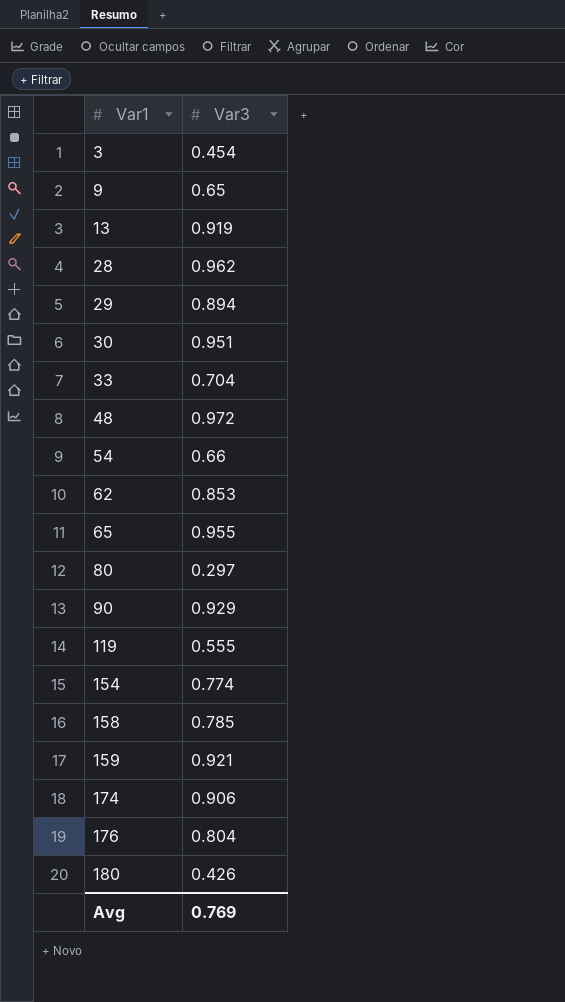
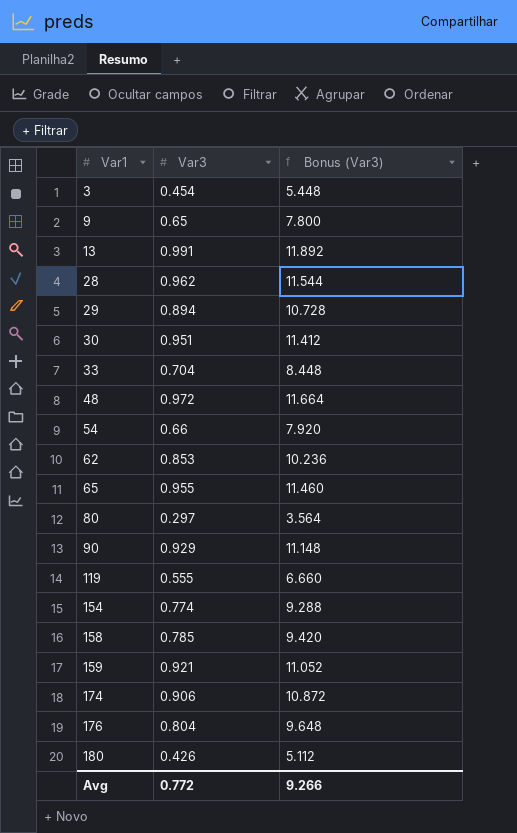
column Bonus (Var3) | formula: none -> [Var3] * 12
13 | Var3: 0.919 -> 0.991
Avg | Var3: 0.769 -> 0.772

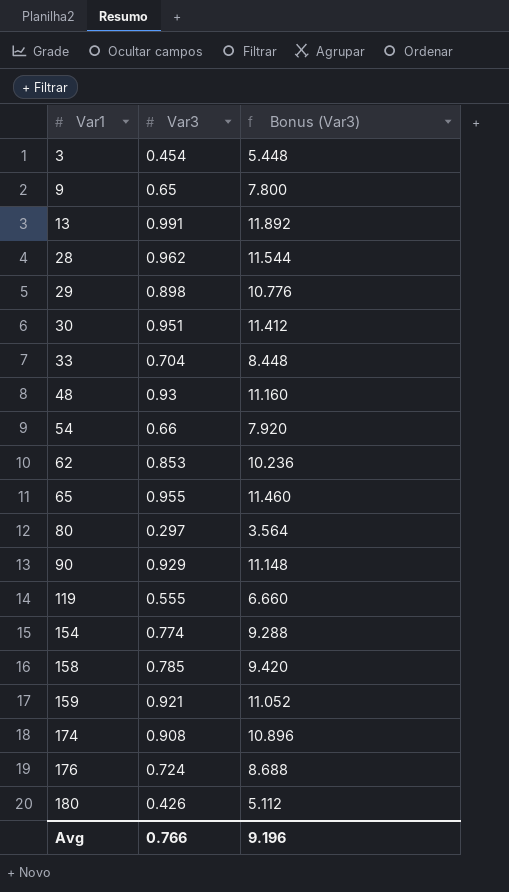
29 | Var3: 0.894 -> 0.898
29 | Bonus (Var3): 10.728 -> 10.776
48 | Var3: 0.972 -> 0.93
48 | Bonus (Var3): 11.664 -> 11.160
174 | Var3: 0.906 -> 0.908
174 | Bonus (Var3): 10.872 -> 10.896
176 | Var3: 0.804 -> 0.724
176 | Bonus (Var3): 9.648 -> 8.688
Avg | Var3: 0.772 -> 0.766
Avg | Bonus (Var3): 9.266 -> 9.196

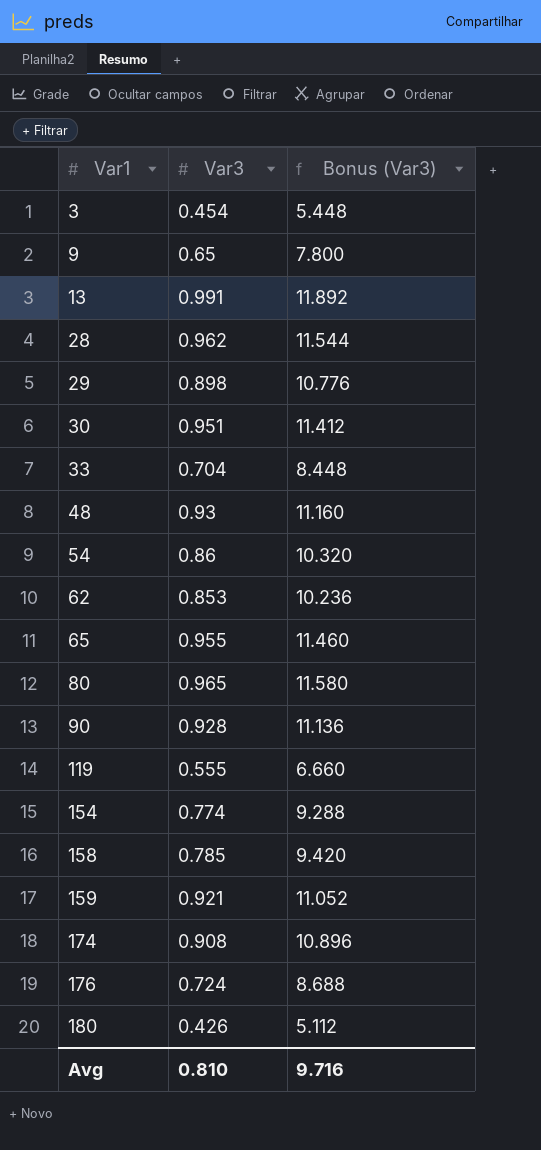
54 | Var3: 0.66 -> 0.86
54 | Bonus (Var3): 7.920 -> 10.320
80 | Var3: 0.297 -> 0.965
80 | Bonus (Var3): 3.564 -> 11.580
90 | Var3: 0.929 -> 0.928
90 | Bonus (Var3): 11.148 -> 11.136
Avg | Var3: 0.766 -> 0.810
Avg | Bonus (Var3): 9.196 -> 9.716

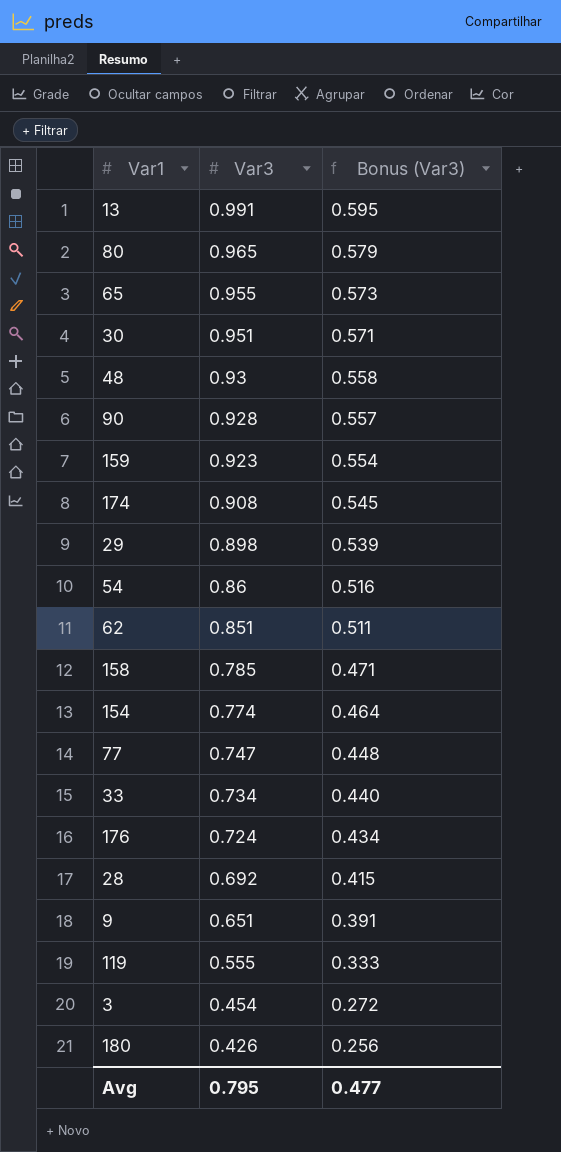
row order: Var1 ascending -> Var3 descending
column Bonus (Var3) | formula: [Var3] * 12 -> [Var3] * 0.6
159 | Var3: 0.921 -> 0.923
62 | Var3: 0.853 -> 0.851
row 77: none -> 0.747 | 0.448
33 | Var3: 0.704 -> 0.734
28 | Var3: 0.962 -> 0.692
9 | Var3: 0.65 -> 0.651
Avg | Var3: 0.810 -> 0.795
Avg | Bonus (Var3): 9.716 -> 0.477

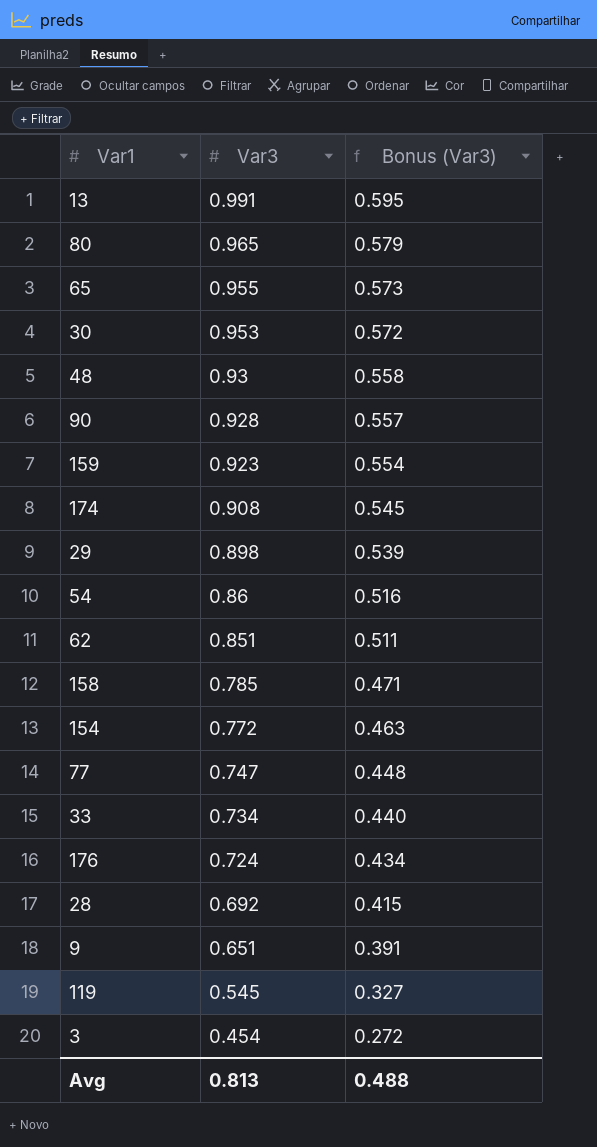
row 180: 0.426 | 0.256 -> none
30 | Var3: 0.951 -> 0.953
30 | Bonus (Var3): 0.571 -> 0.572
154 | Var3: 0.774 -> 0.772
154 | Bonus (Var3): 0.464 -> 0.463
119 | Var3: 0.555 -> 0.545
119 | Bonus (Var3): 0.333 -> 0.327
Avg | Var3: 0.795 -> 0.813
Avg | Bonus (Var3): 0.477 -> 0.488

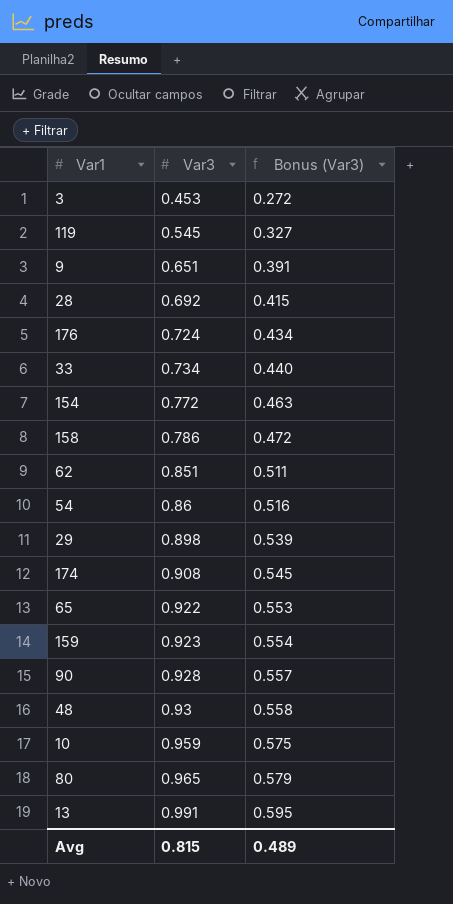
row order: Var3 descending -> Var3 ascending
row 30: 0.953 | 0.572 -> none
row 77: 0.747 | 0.448 -> none
3 | Var3: 0.454 -> 0.453
158 | Var3: 0.785 -> 0.786
158 | Bonus (Var3): 0.471 -> 0.472
65 | Var3: 0.955 -> 0.922
65 | Bonus (Var3): 0.573 -> 0.553
row 10: none -> 0.959 | 0.575
Avg | Var3: 0.813 -> 0.815
Avg | Bonus (Var3): 0.488 -> 0.489

